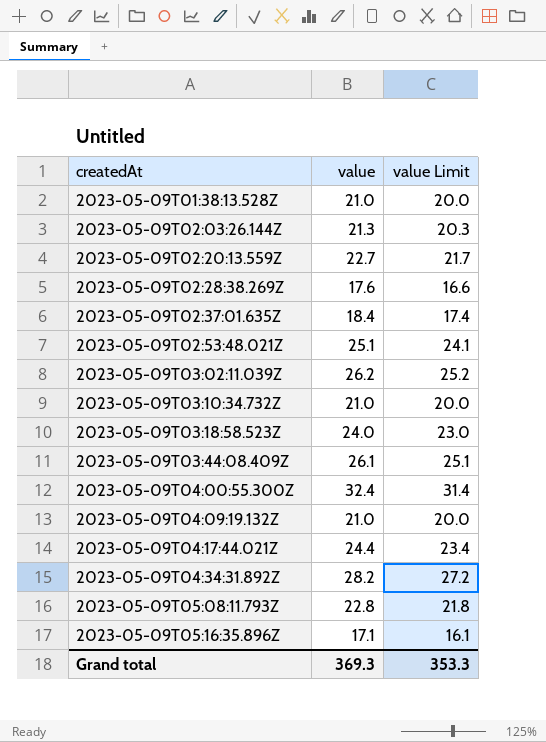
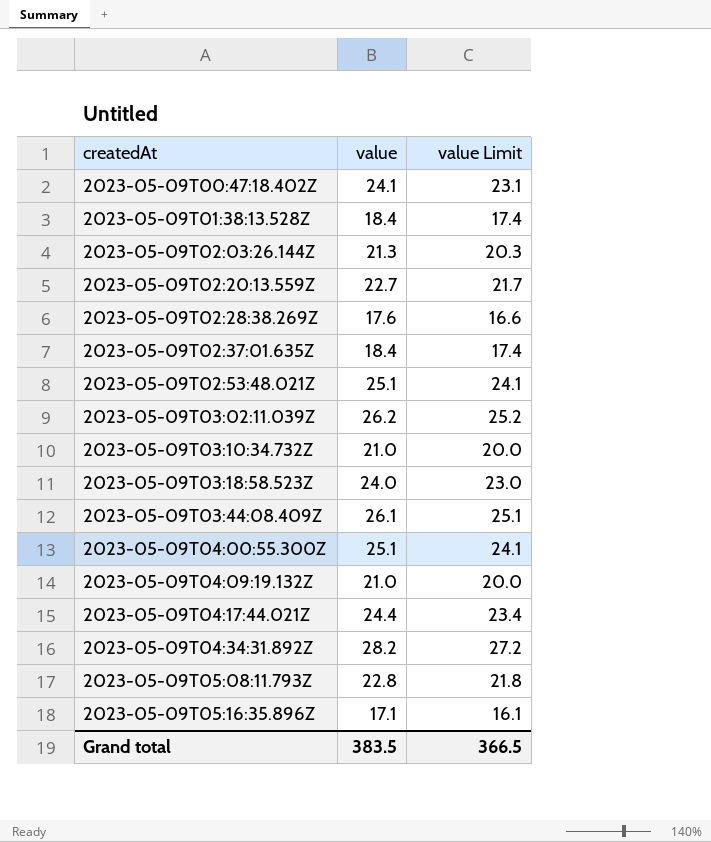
row 2023-05-09T00:47:18.402Z: none -> 24.1 | 23.1
2023-05-09T01:38:13.528Z | value: 21.0 -> 18.4
2023-05-09T01:38:13.528Z | value Limit: 20.0 -> 17.4
2023-05-09T04:00:55.300Z | value: 32.4 -> 25.1
2023-05-09T04:00:55.300Z | value Limit: 31.4 -> 24.1
Grand total | value: 369.3 -> 383.5
Grand total | value Limit: 353.3 -> 366.5

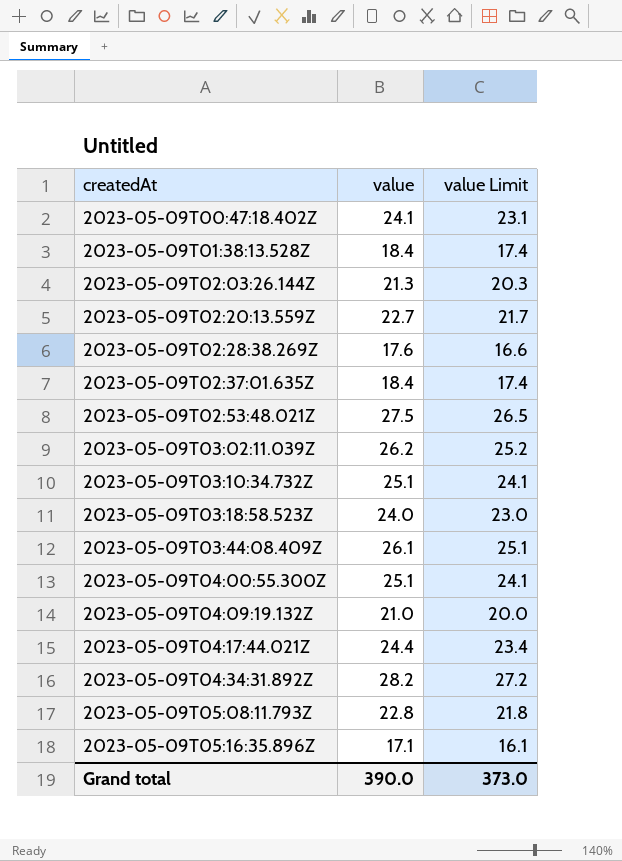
2023-05-09T02:53:48.021Z | value: 25.1 -> 27.5
2023-05-09T02:53:48.021Z | value Limit: 24.1 -> 26.5
2023-05-09T03:10:34.732Z | value: 21.0 -> 25.1
2023-05-09T03:10:34.732Z | value Limit: 20.0 -> 24.1
Grand total | value: 383.5 -> 390.0
Grand total | value Limit: 366.5 -> 373.0

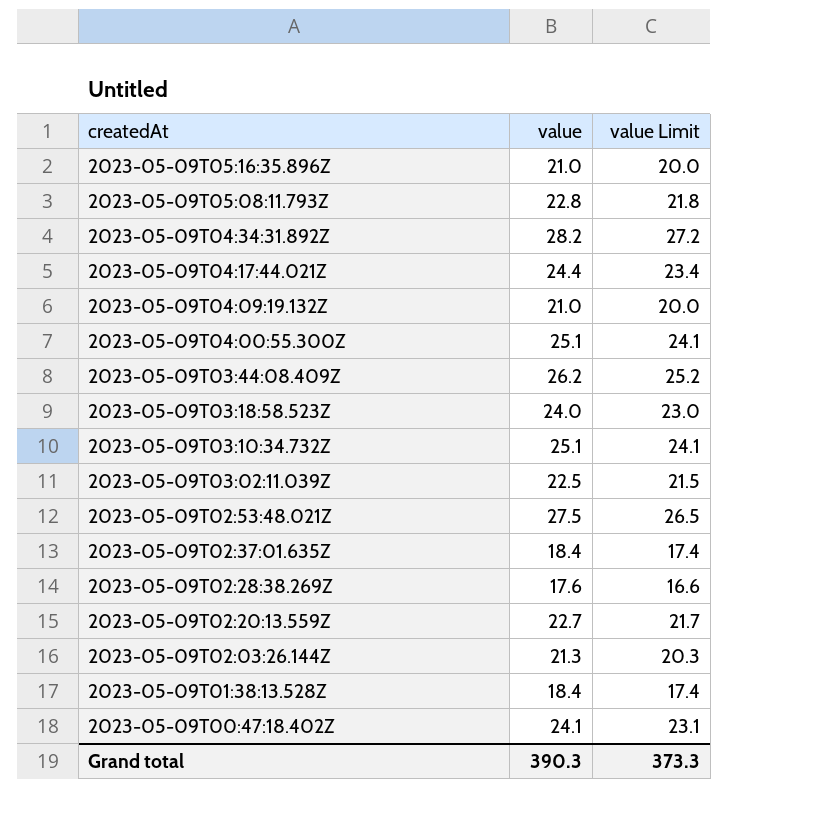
row order: createdAt ascending -> createdAt descending
2023-05-09T05:16:35.896Z | value: 17.1 -> 21.0
2023-05-09T05:16:35.896Z | value Limit: 16.1 -> 20.0
2023-05-09T03:44:08.409Z | value: 26.1 -> 26.2
2023-05-09T03:44:08.409Z | value Limit: 25.1 -> 25.2
2023-05-09T03:02:11.039Z | value: 26.2 -> 22.5
2023-05-09T03:02:11.039Z | value Limit: 25.2 -> 21.5
Grand total | value: 390.0 -> 390.3
Grand total | value Limit: 373.0 -> 373.3

